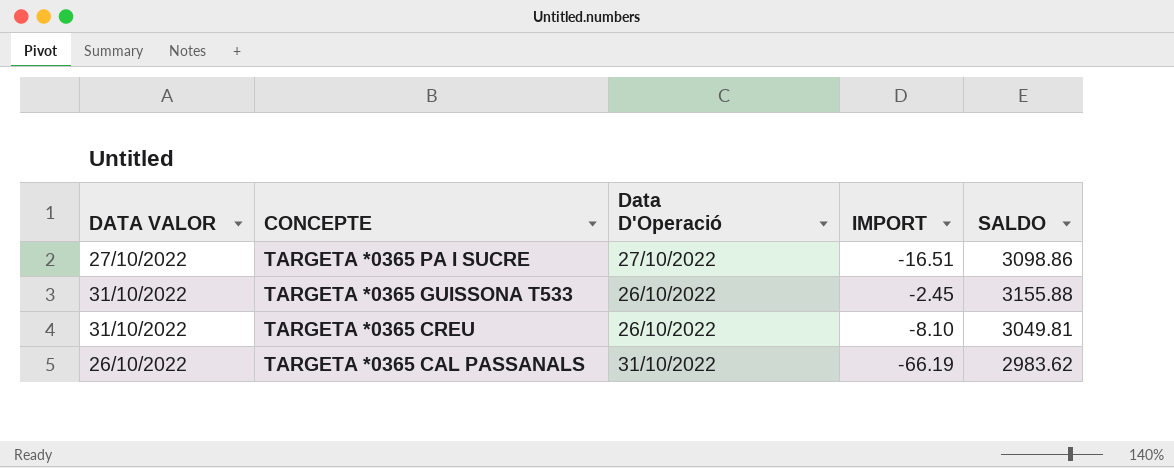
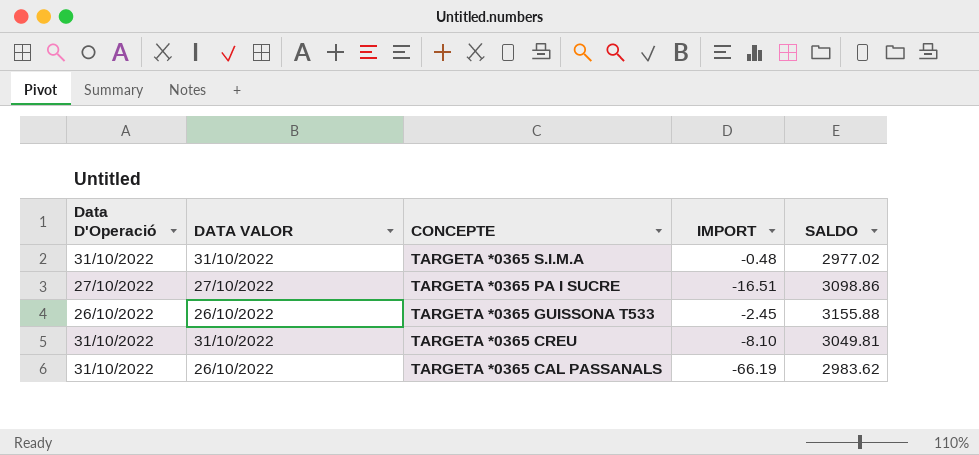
column Data D'Operació | position: 3 -> 1
row TARGETA *0365 S.I.M.A: none -> 31/10/2022 | 31/10/2022 | -0.48 | 2977.02
TARGETA *0365 GUISSONA T533 | DATA VALOR: 31/10/2022 -> 26/10/2022
TARGETA *0365 CREU | Data D'Operació: 26/10/2022 -> 31/10/2022

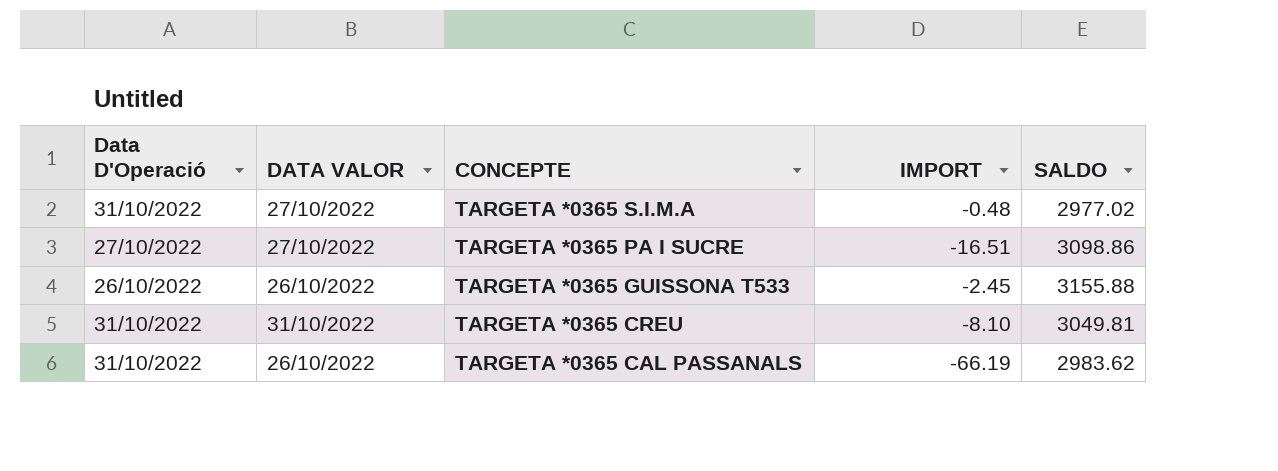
TARGETA *0365 S.I.M.A | DATA VALOR: 31/10/2022 -> 27/10/2022

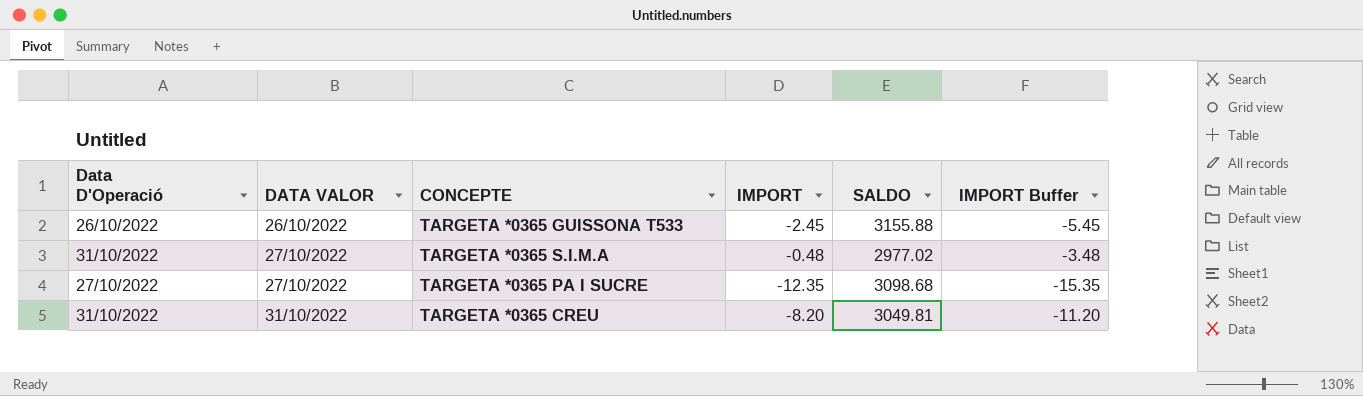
row order: CONCEPTE descending -> DATA VALOR ascending
column IMPORT Buffer | formula: none -> [IMPORT] - 3
row TARGETA *0365 CAL PASSANALS: 31/10/2022 | 26/10/2022 | -66.19 | 2983.62 -> none
TARGETA *0365 PA I SUCRE | IMPORT: -16.51 -> -12.35
TARGETA *0365 PA I SUCRE | SALDO: 3098.86 -> 3098.68
TARGETA *0365 CREU | IMPORT: -8.10 -> -8.20

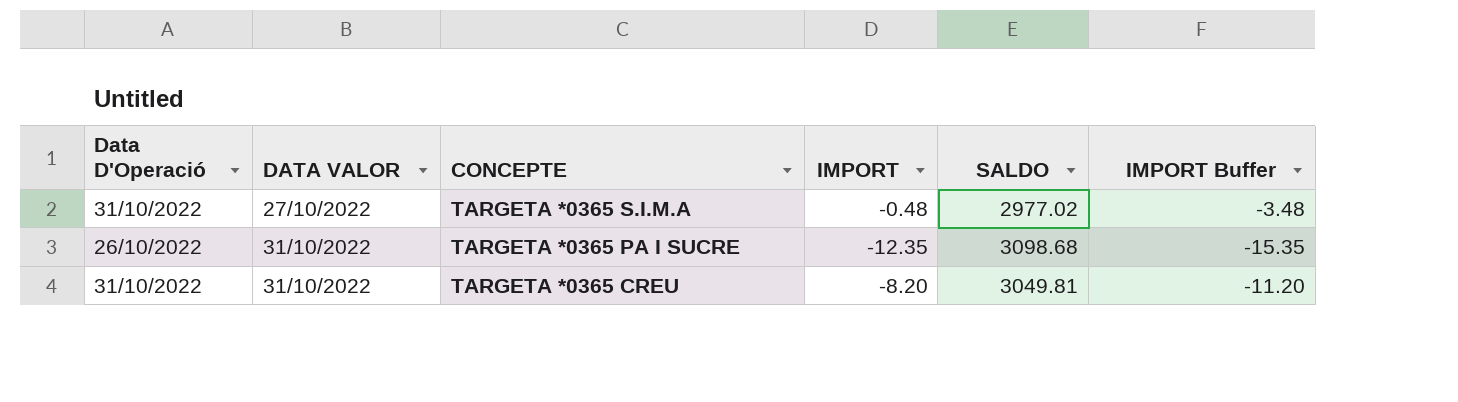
row TARGETA *0365 GUISSONA T533: 26/10/2022 | 26/10/2022 | -2.45 | 3155.88 | -5.45 -> none
TARGETA *0365 PA I SUCRE | Data D'Operació: 27/10/2022 -> 26/10/2022
TARGETA *0365 PA I SUCRE | DATA VALOR: 27/10/2022 -> 31/10/2022

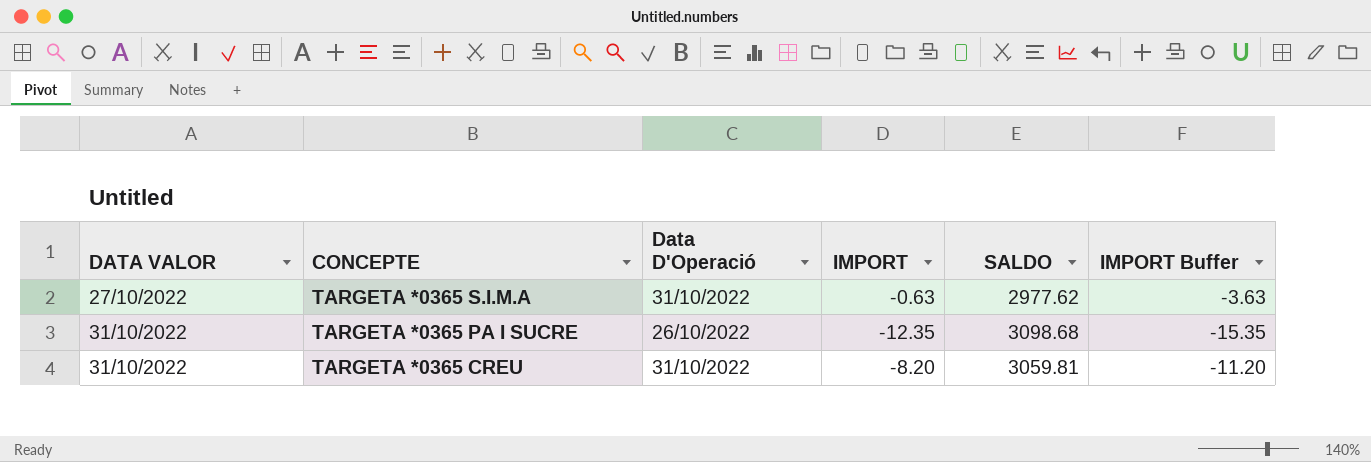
column Data D'Operació | position: 1 -> 3
TARGETA *0365 S.I.M.A | IMPORT: -0.48 -> -0.63
TARGETA *0365 S.I.M.A | SALDO: 2977.02 -> 2977.62
TARGETA *0365 S.I.M.A | IMPORT Buffer: -3.48 -> -3.63
TARGETA *0365 CREU | SALDO: 3049.81 -> 3059.81

